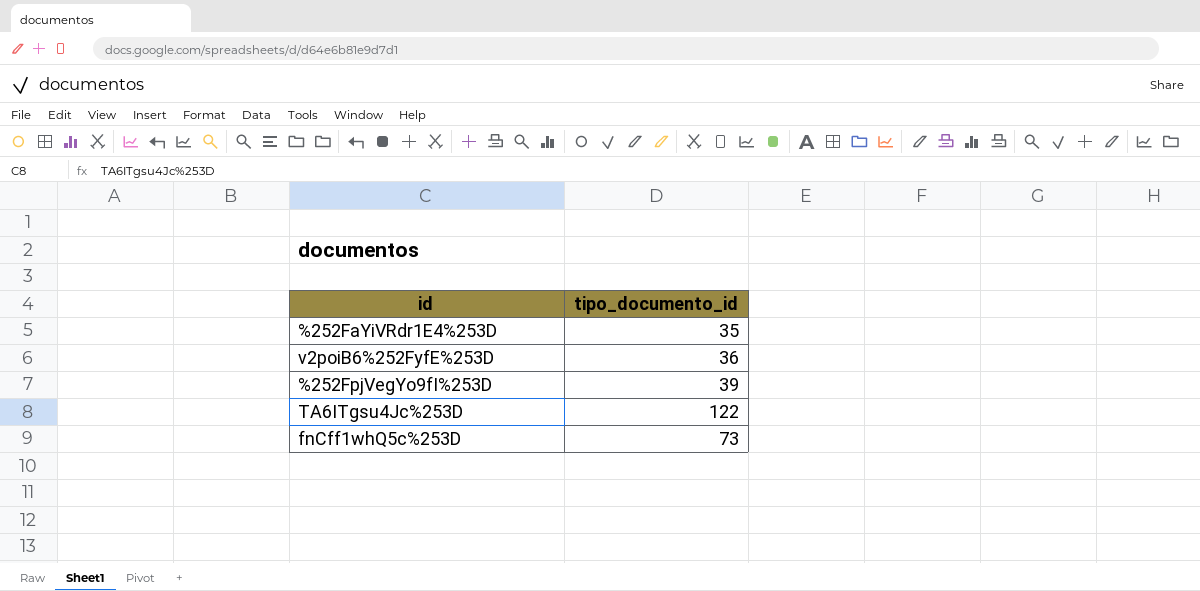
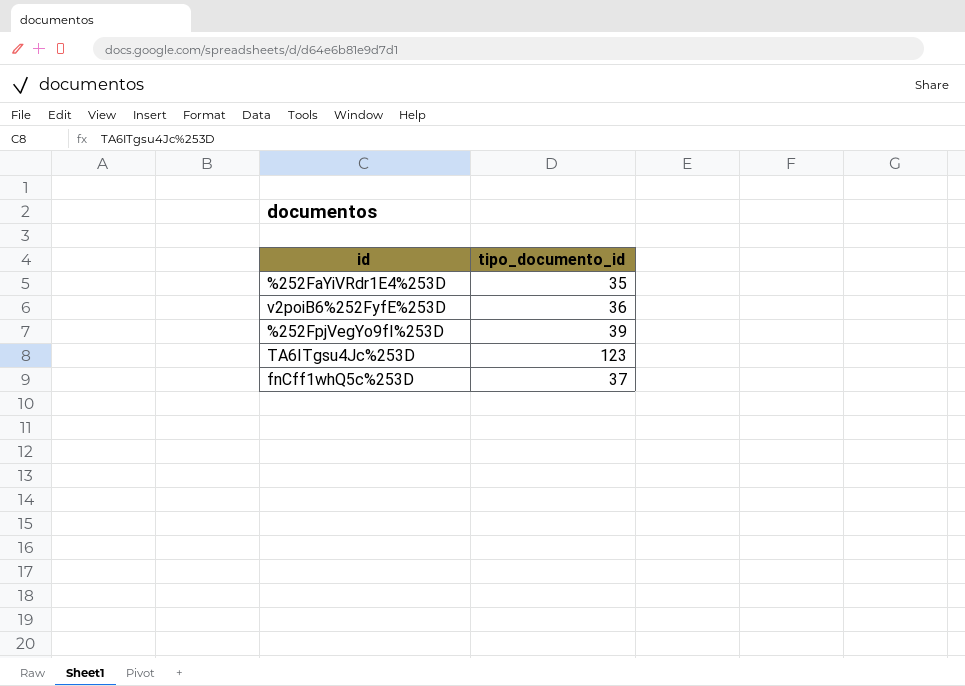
TA6ITgsu4Jc%253D | tipo_documento_id: 122 -> 123
fnCff1whQ5c%253D | tipo_documento_id: 73 -> 37

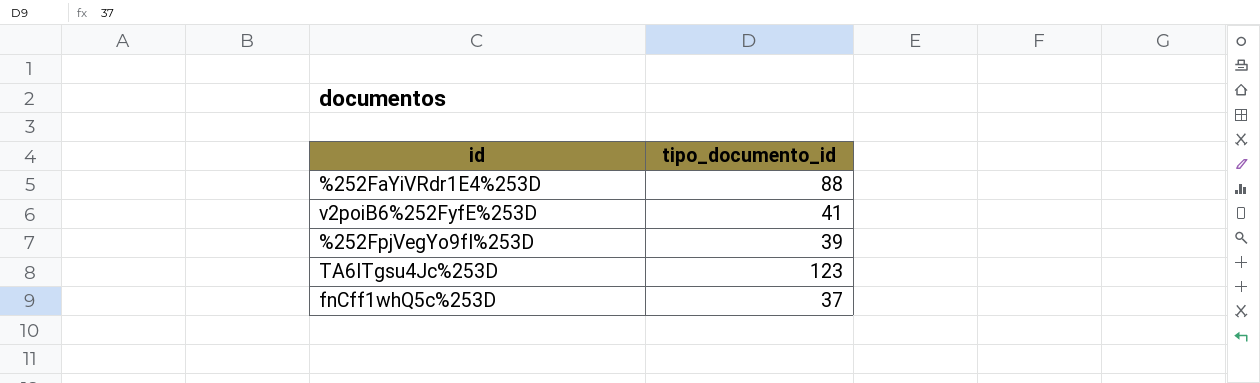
%252FaYiVRdr1E4%253D | tipo_documento_id: 35 -> 88
v2poiB6%252FyfE%253D | tipo_documento_id: 36 -> 41

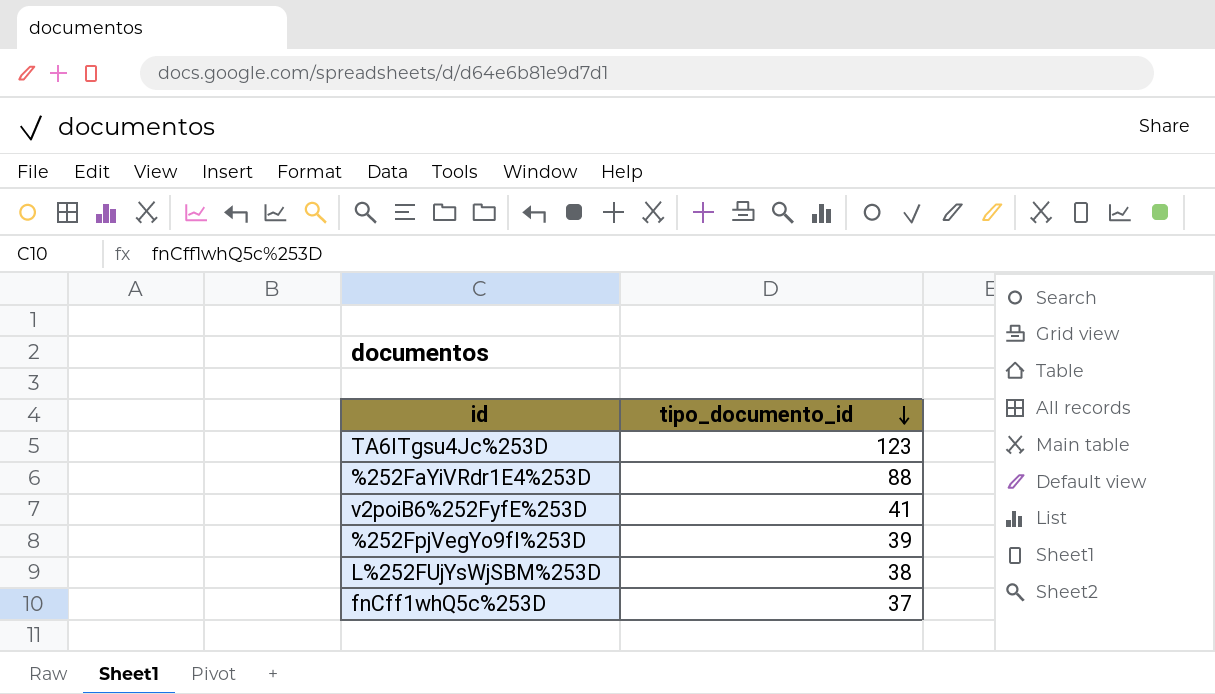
row order: none -> tipo_documento_id descending
row L%252FUjYsWjSBM%253D: none -> 38

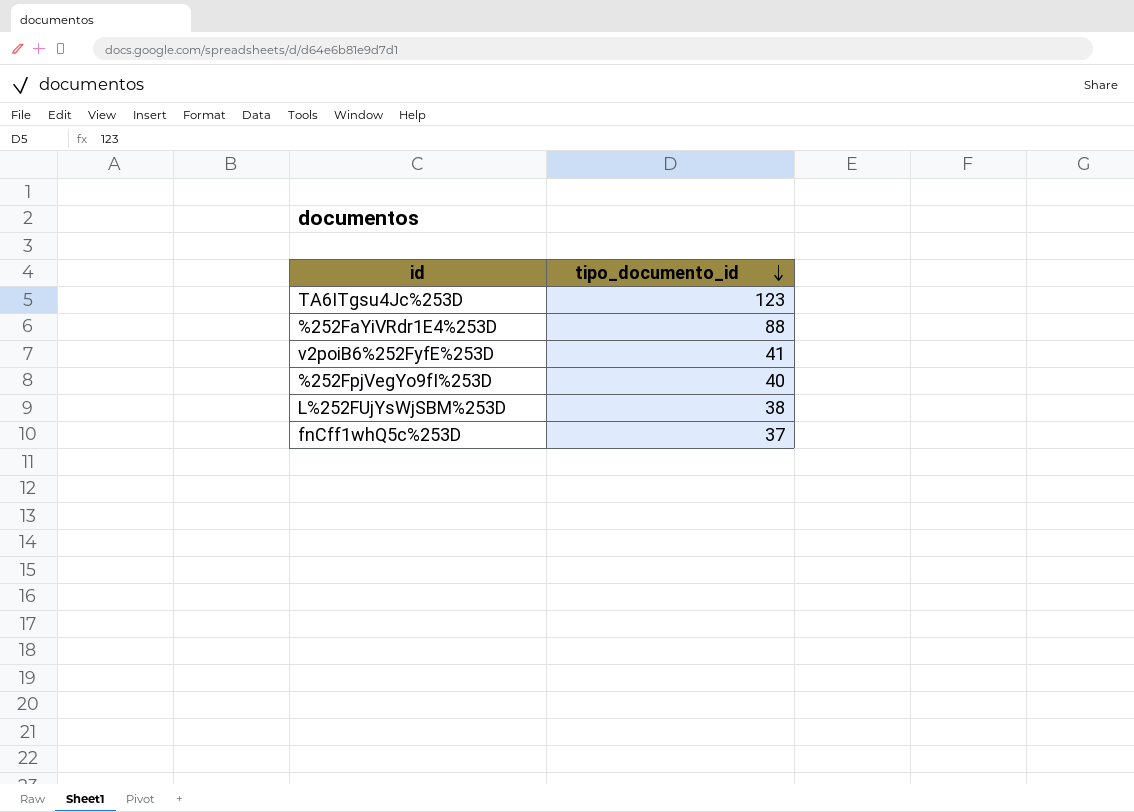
%252FpjVegYo9fI%253D | tipo_documento_id: 39 -> 40

